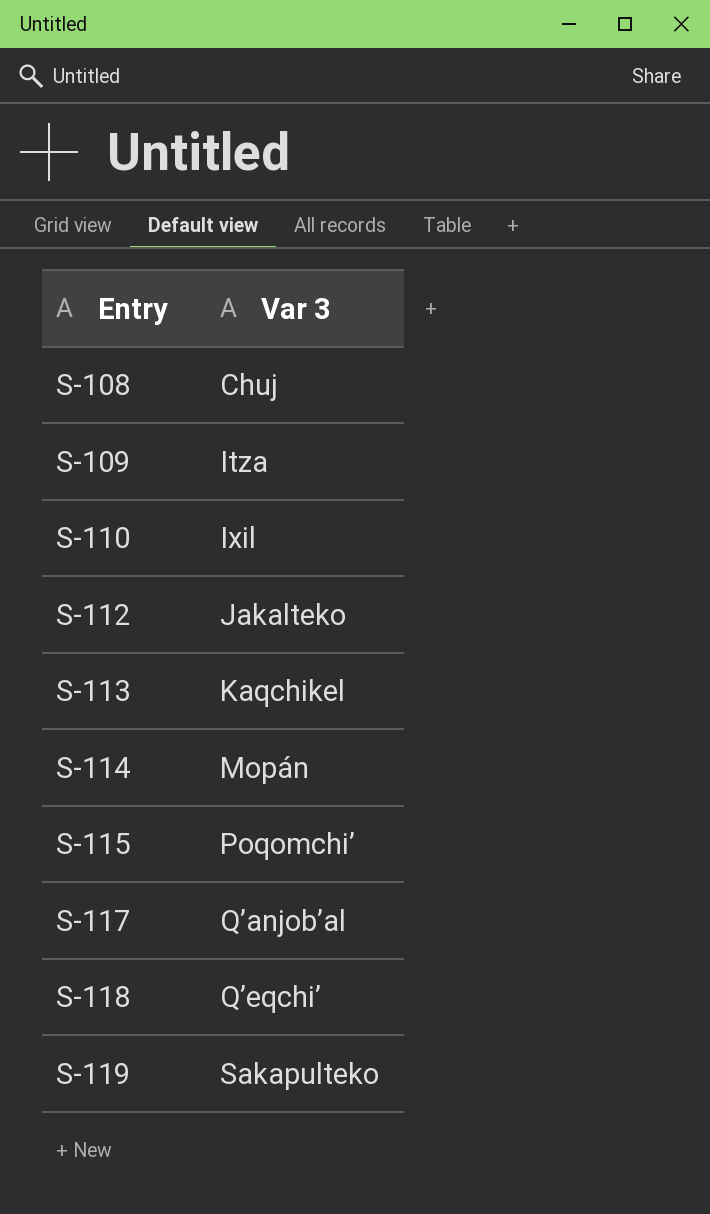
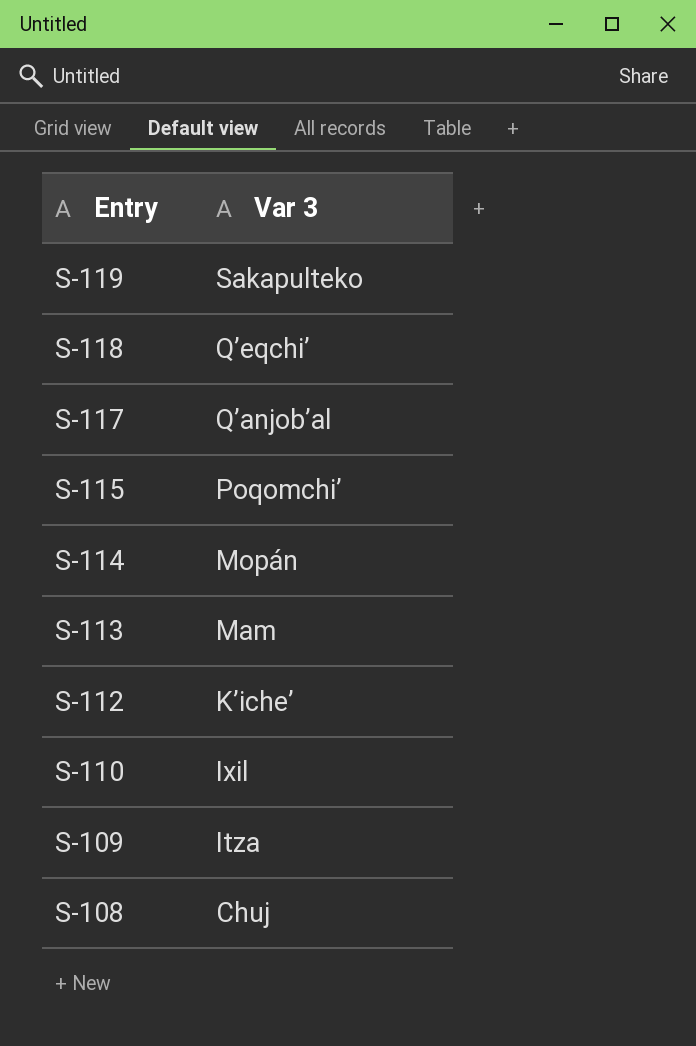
row order: Entry ascending -> Entry descending
S-113 | Var 3: Kaqchikel -> Mam
S-112 | Var 3: Jakalteko -> K’iche’

